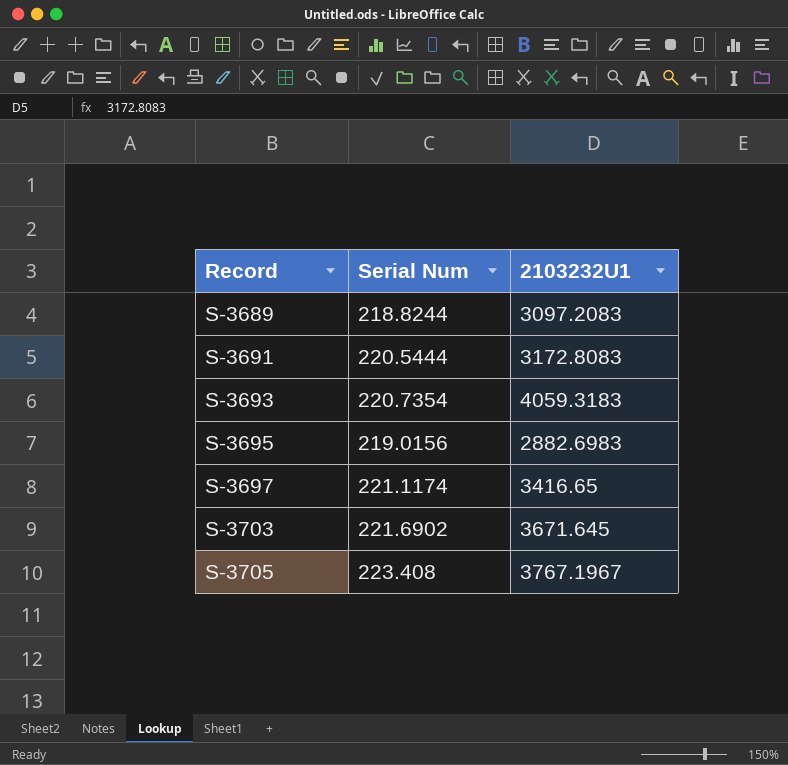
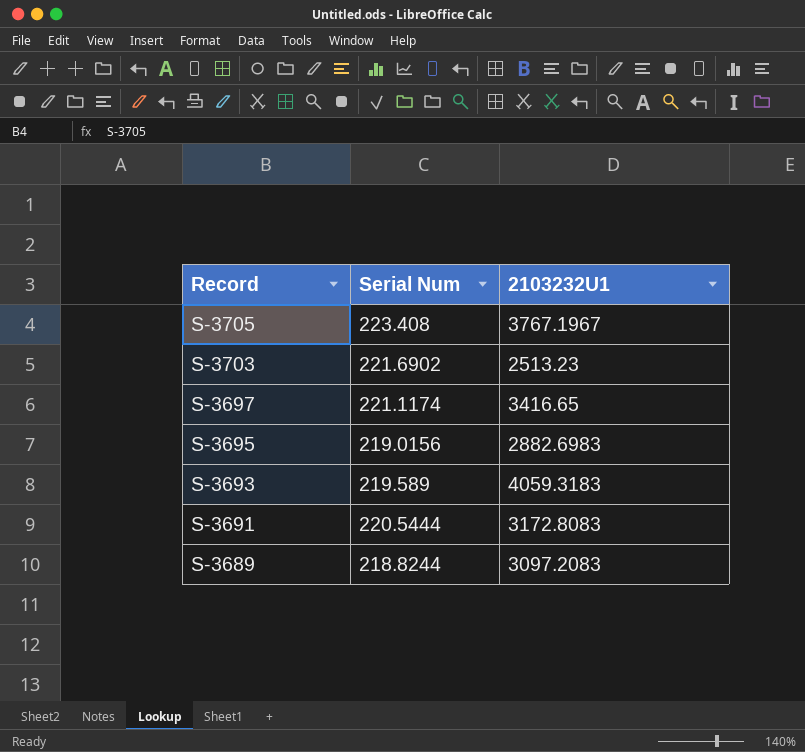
row order: Record ascending -> Record descending
S-3703 | 2103232U1: 3671.645 -> 2513.23
S-3693 | Serial Num: 220.7354 -> 219.589

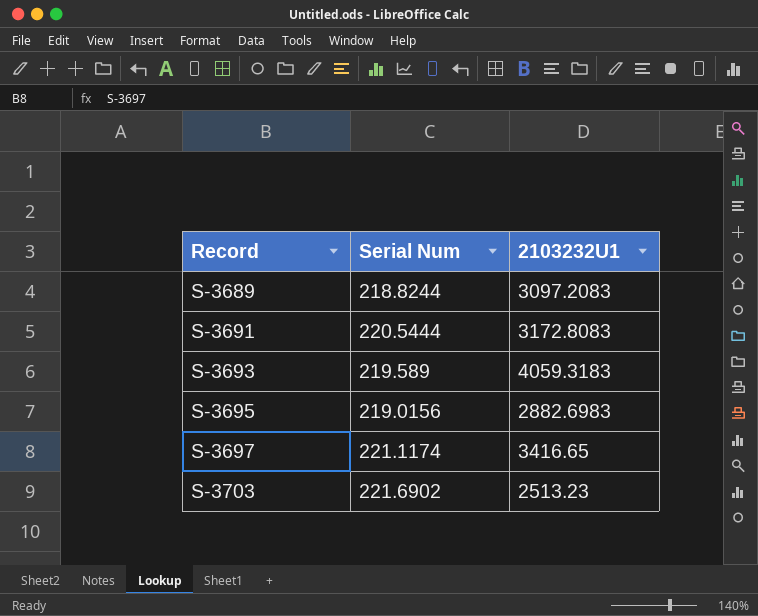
row order: Record descending -> Record ascending
row S-3705: 223.408 | 3767.1967 -> none

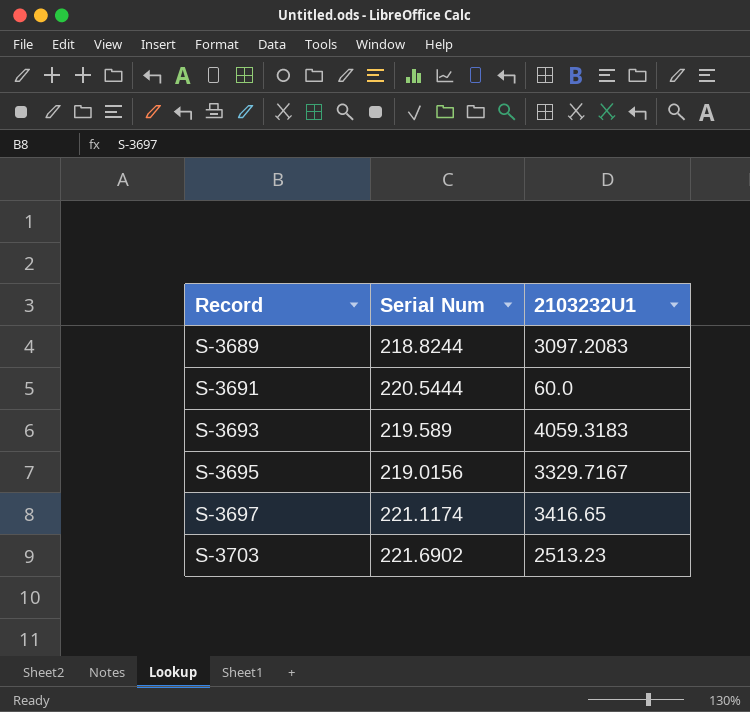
S-3691 | 2103232U1: 3172.8083 -> 60.0
S-3695 | 2103232U1: 2882.6983 -> 3329.7167

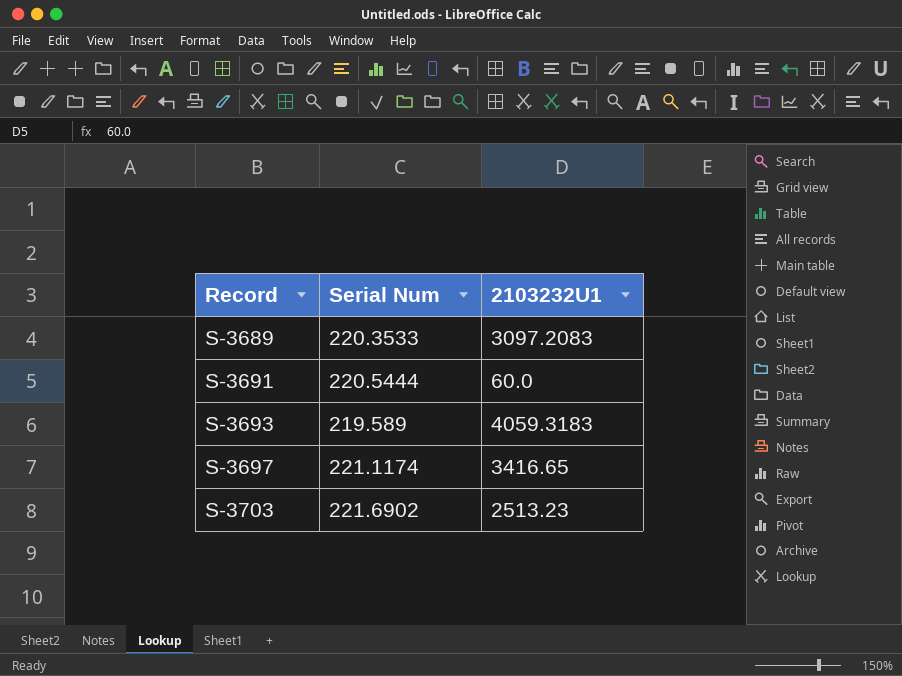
row S-3695: 219.0156 | 3329.7167 -> none
S-3689 | Serial Num: 218.8244 -> 220.3533

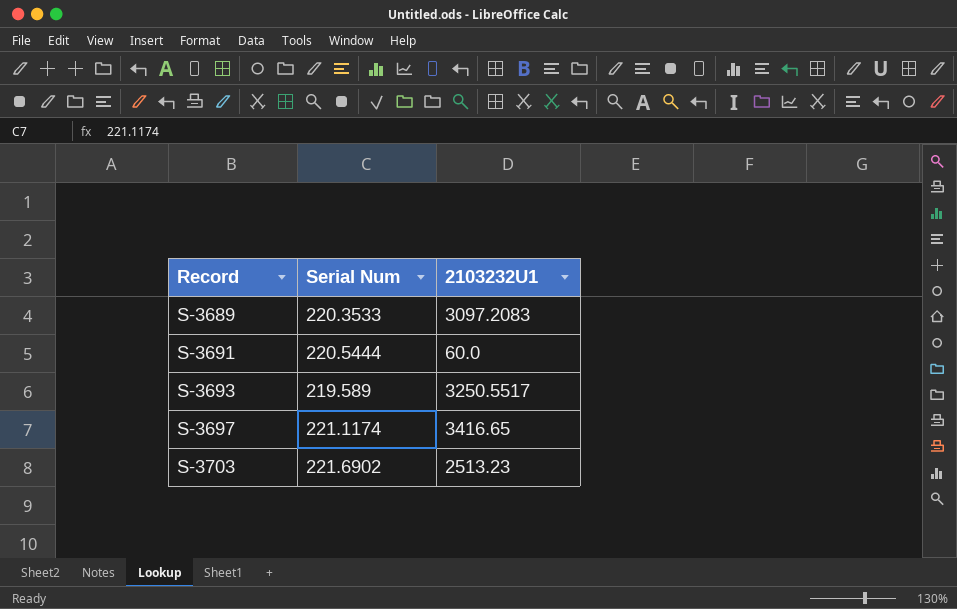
S-3693 | 2103232U1: 4059.3183 -> 3250.5517

